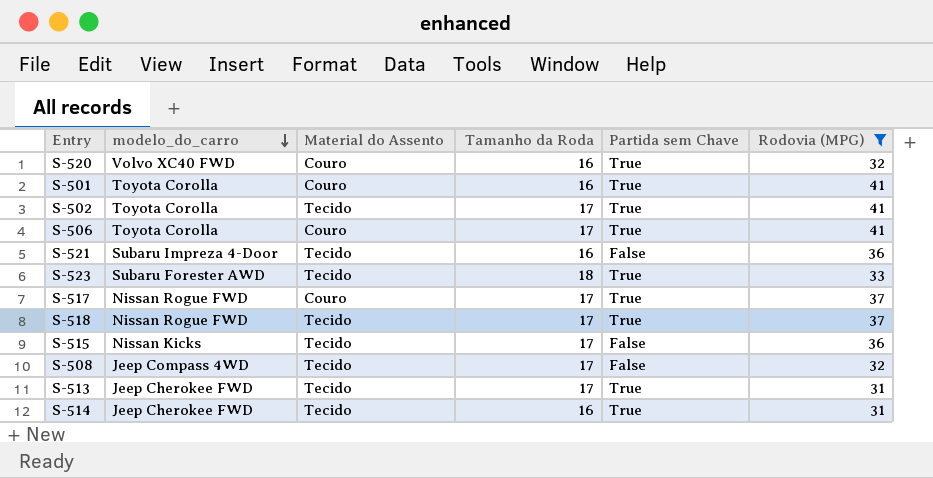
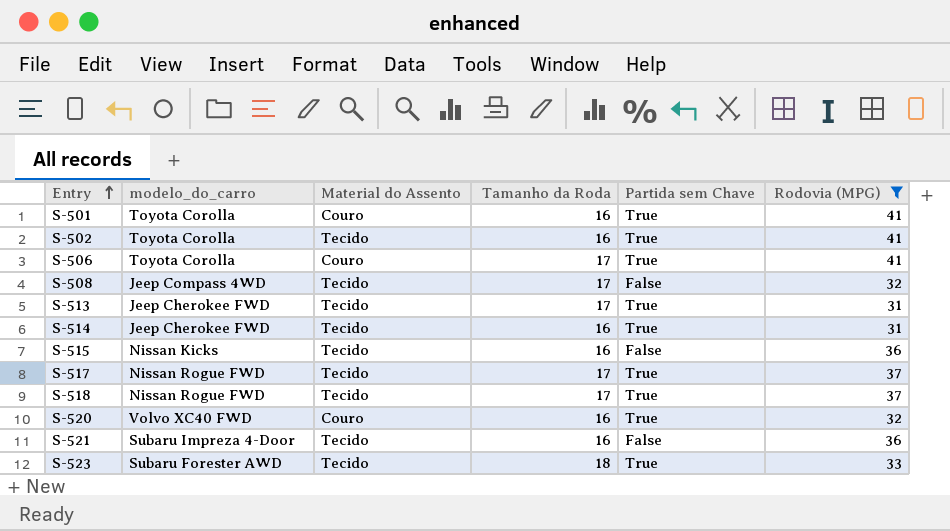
row order: modelo_do_carro descending -> Entry ascending
S-502 | Tamanho da Roda: 17 -> 16
S-515 | Tamanho da Roda: 17 -> 16
S-517 | Material do Assento: Couro -> Tecido

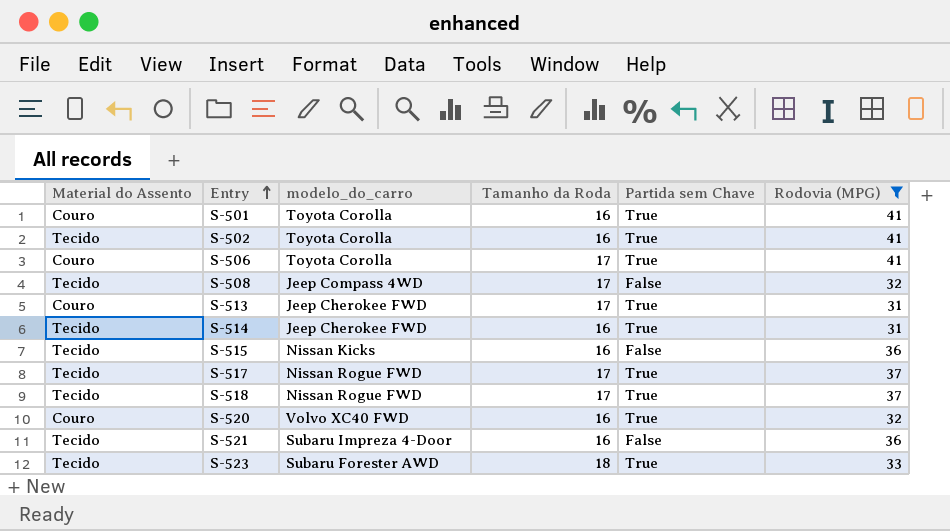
column Material do Assento | position: 3 -> 1
S-513 | Material do Assento: Tecido -> Couro

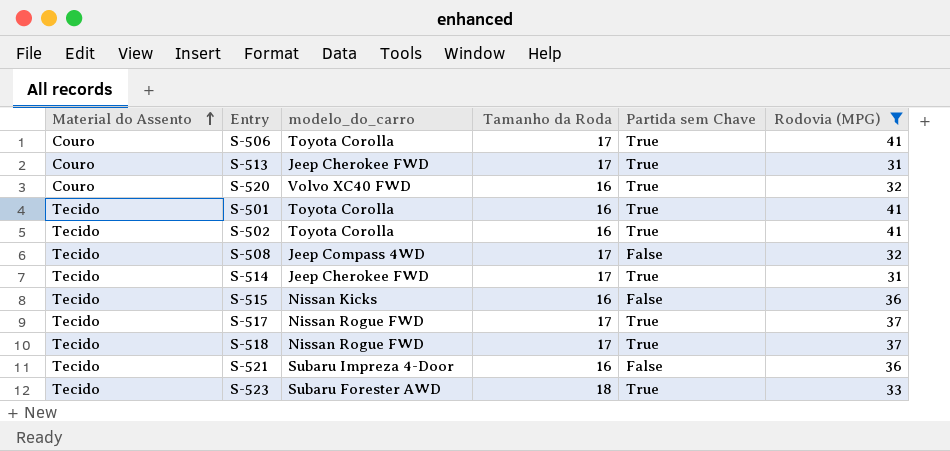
row order: Entry ascending -> Material do Assento ascending
S-501 | Material do Assento: Couro -> Tecido
S-514 | Tamanho da Roda: 16 -> 17

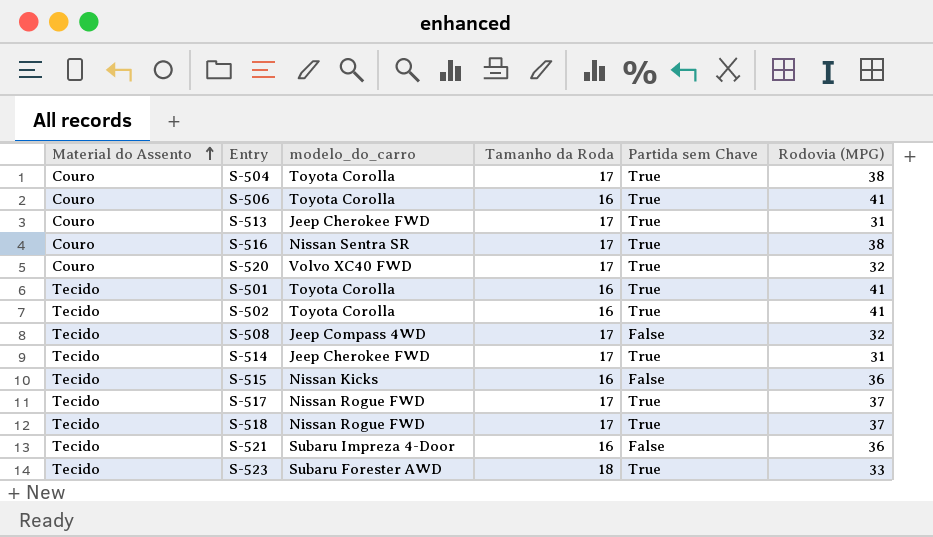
filter: Rodovia (MPG) != 38 -> none
S-506 | Tamanho da Roda: 17 -> 16
S-520 | Tamanho da Roda: 16 -> 17

